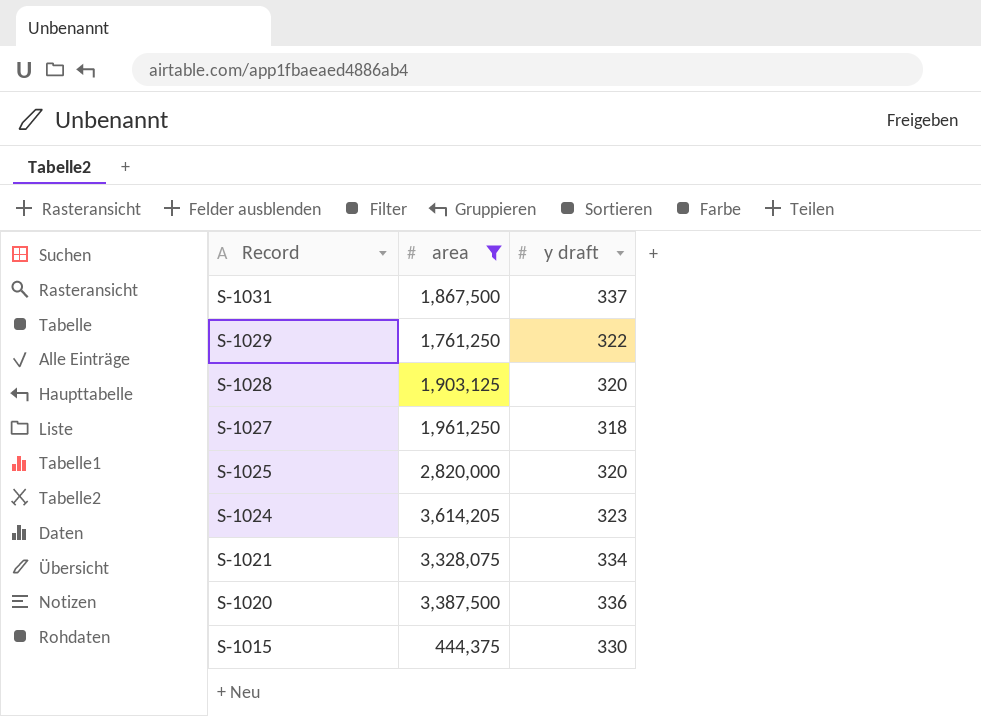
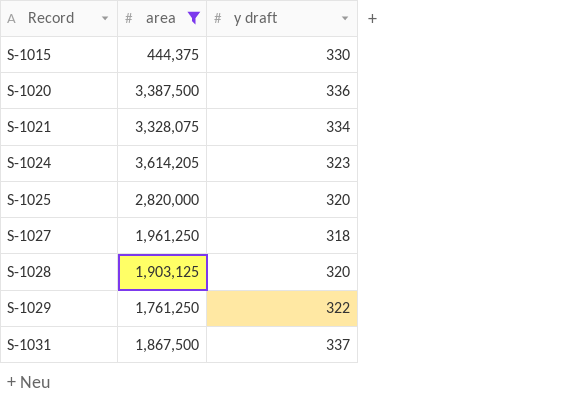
row order: Record descending -> Record ascending

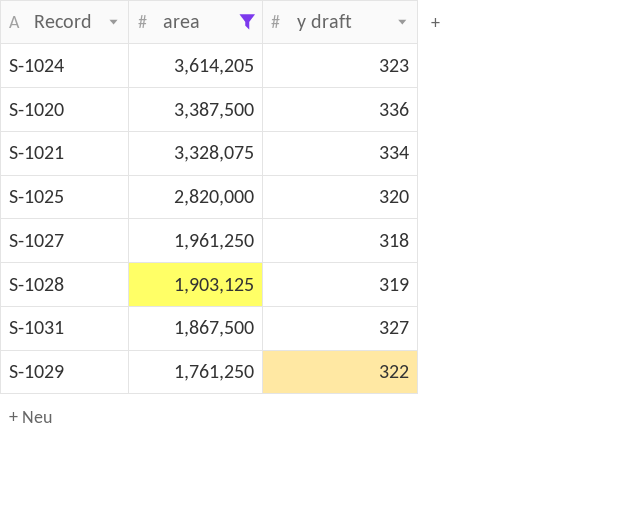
row order: Record ascending -> area descending
row S-1015: 444,375 | 330 -> none
S-1028 | y draft: 320 -> 319
S-1031 | y draft: 337 -> 327

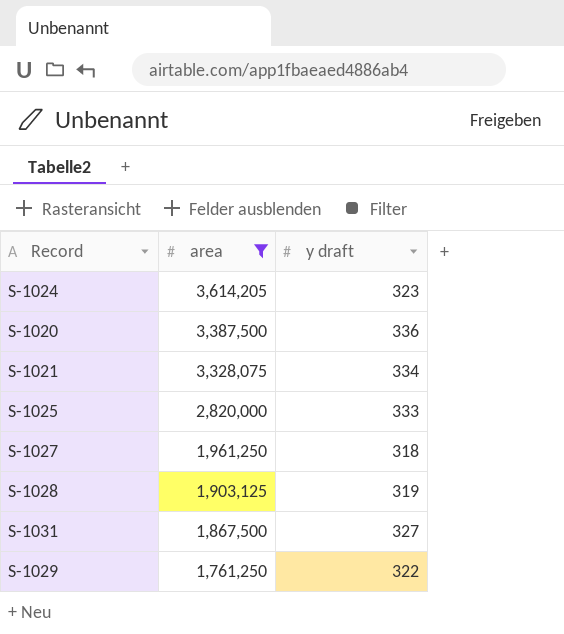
S-1025 | y draft: 320 -> 333

